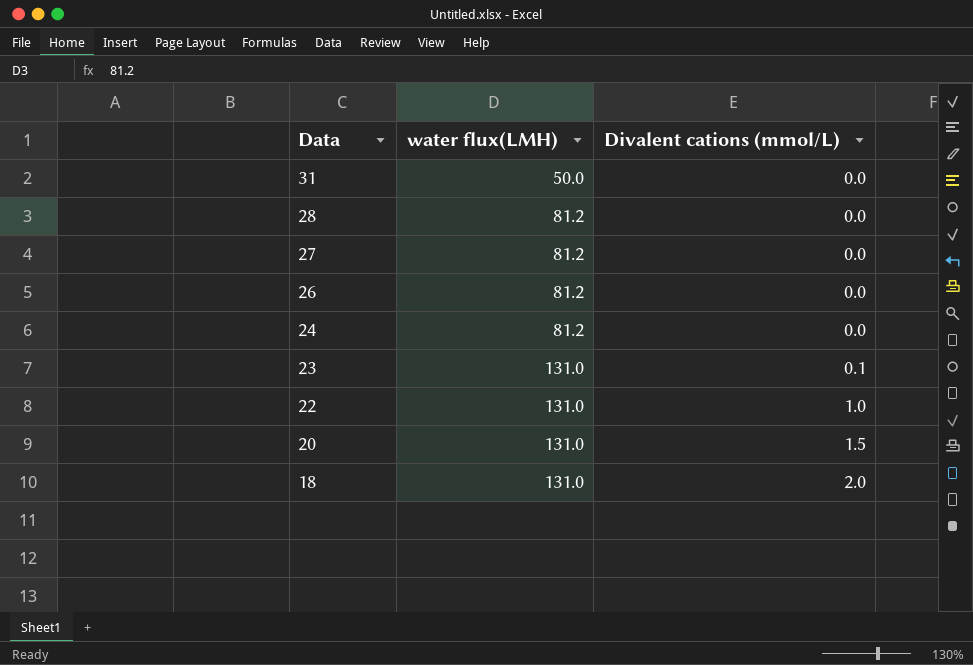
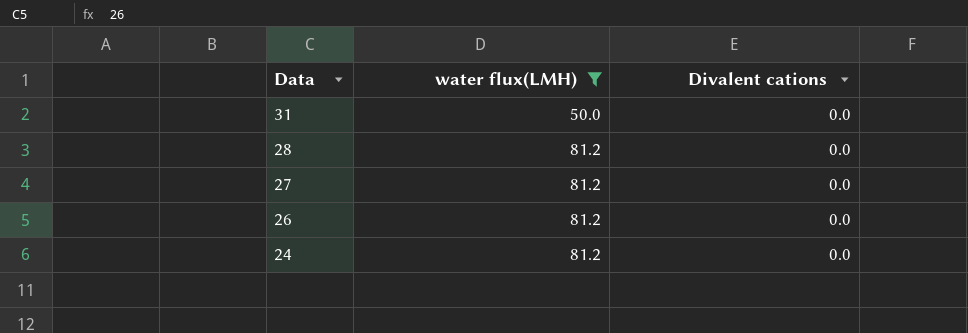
filter: none -> water flux(LMH) != 131.0
column name: Divalent cations (mmol/L) -> Divalent cations

